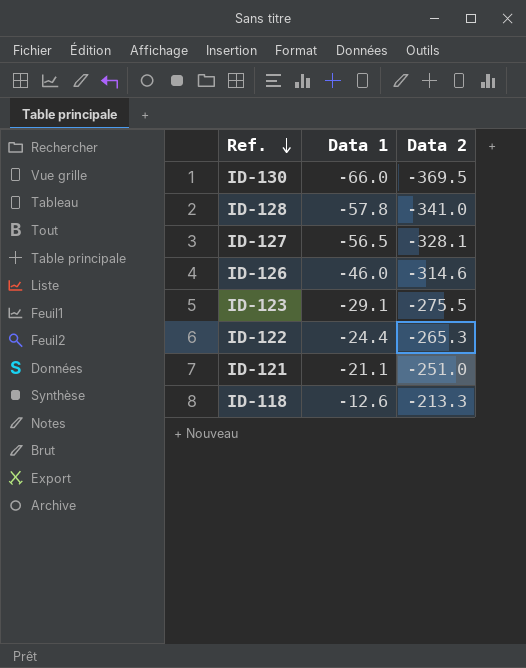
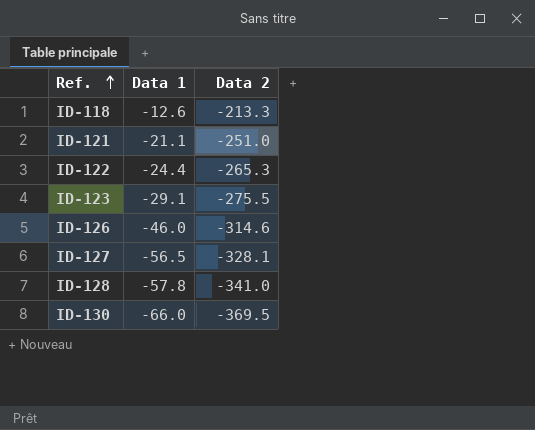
row order: Ref. descending -> Ref. ascending

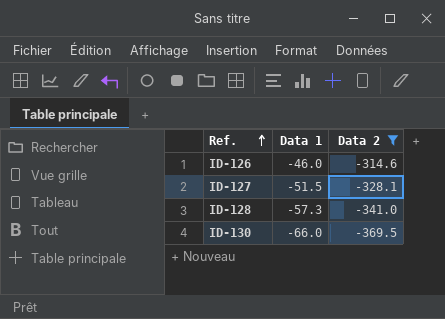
filter: none -> Data 2 <= -314.6
ID-127 | Data 1: -56.5 -> -51.5
ID-128 | Data 1: -57.8 -> -57.3

